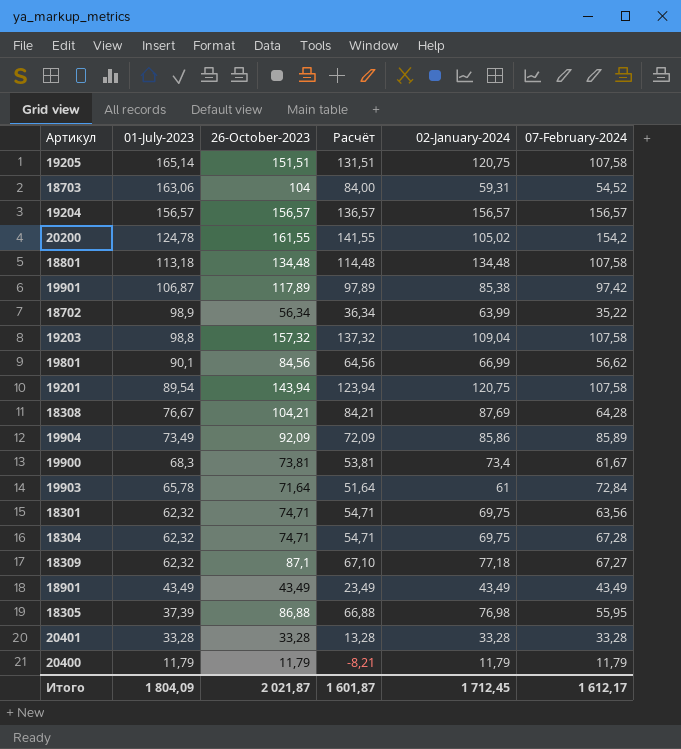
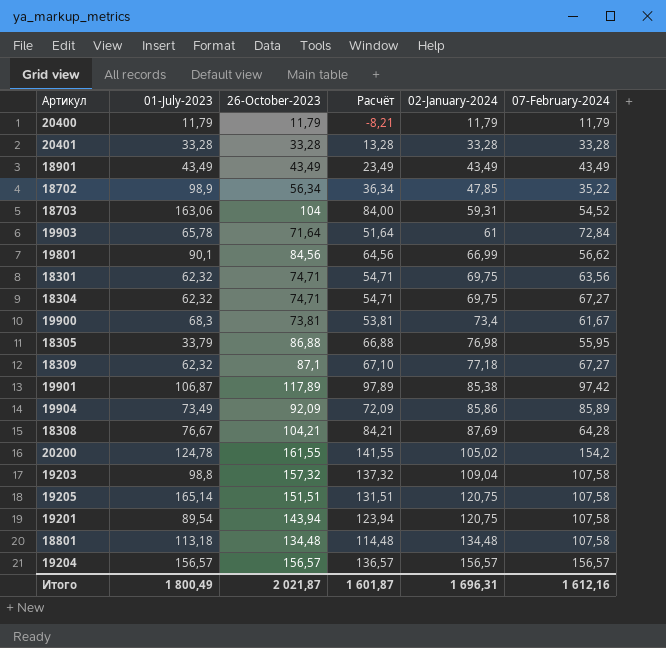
row order: 01-July-2023 descending -> 02-January-2024 ascending
18702 | 02-January-2024: 63,99 -> 47,85
18304 | 07-February-2024: 67,28 -> 67,27
18305 | 01-July-2023: 37,39 -> 33,79
Итого | 01-July-2023: 1 804,09 -> 1 800,49
Итого | 02-January-2024: 1 712,45 -> 1 696,31
Итого | 07-February-2024: 1 612,17 -> 1 612,16

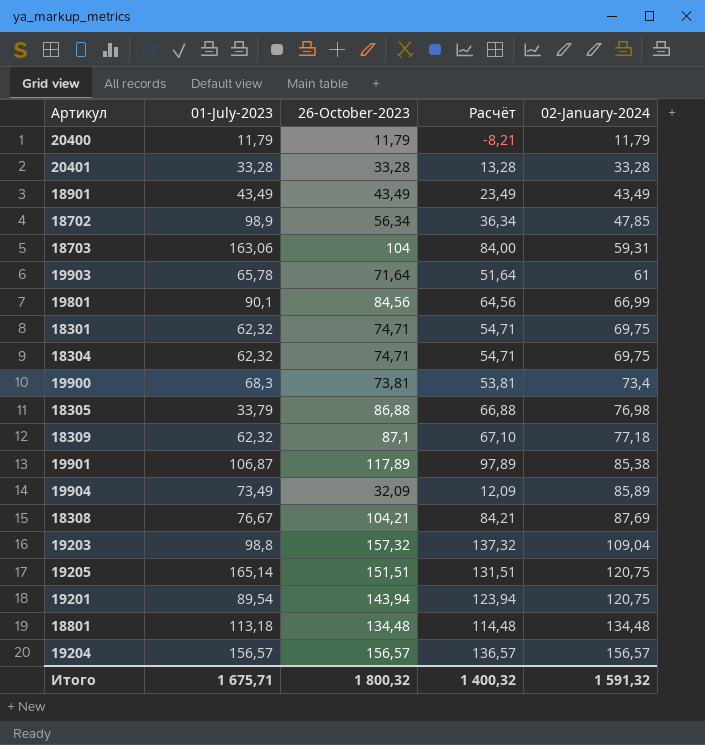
column 07-February-2024 | position: 6 -> none
row 20200: 124,78 | 161,55 | 141,55 | 105,02 | 154,2 -> none
19904 | 26-October-2023: 92,09 -> 32,09
19904 | Расчёт: 72,09 -> 12,09
19904 | 02-January-2024: 85,86 -> 85,89
Итого | 01-July-2023: 1 800,49 -> 1 675,71
Итого | 26-October-2023: 2 021,87 -> 1 800,32
Итого | Расчёт: 1 601,87 -> 1 400,32
Итого | 02-January-2024: 1 696,31 -> 1 591,32

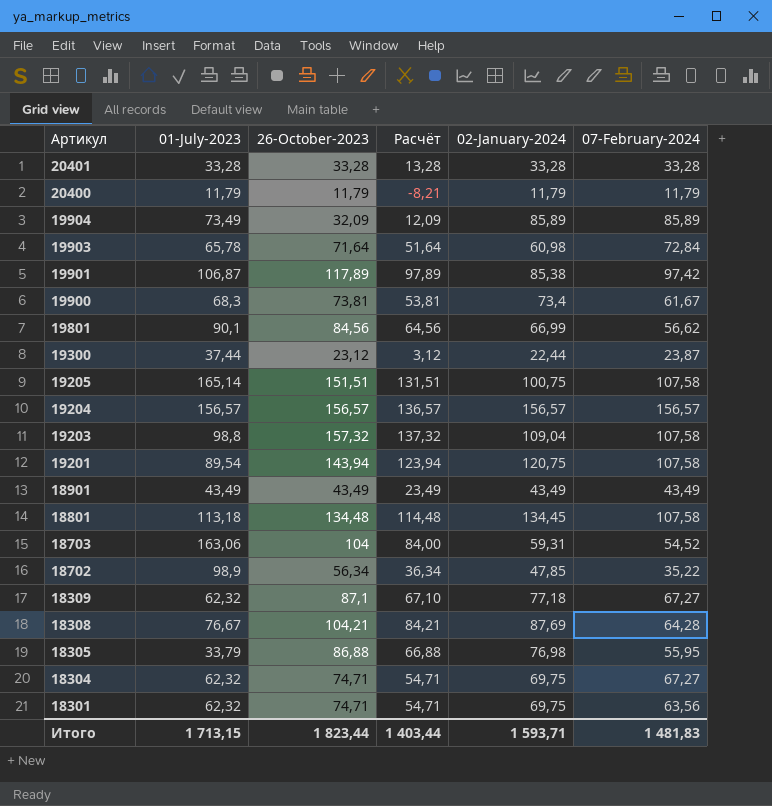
row order: 02-January-2024 ascending -> Артикул descending
column 07-February-2024 | position: none -> 6
19903 | 02-January-2024: 61 -> 60,98
row 19300: none -> 37,44 | 23,12 | 3,12 | 22,44 | 23,87
19205 | 02-January-2024: 120,75 -> 100,75
18801 | 02-January-2024: 134,48 -> 134,45
Итого | 01-July-2023: 1 675,71 -> 1 713,15
Итого | 26-October-2023: 1 800,32 -> 1 823,44
Итого | Расчёт: 1 400,32 -> 1 403,44
Итого | 02-January-2024: 1 591,32 -> 1 593,71

